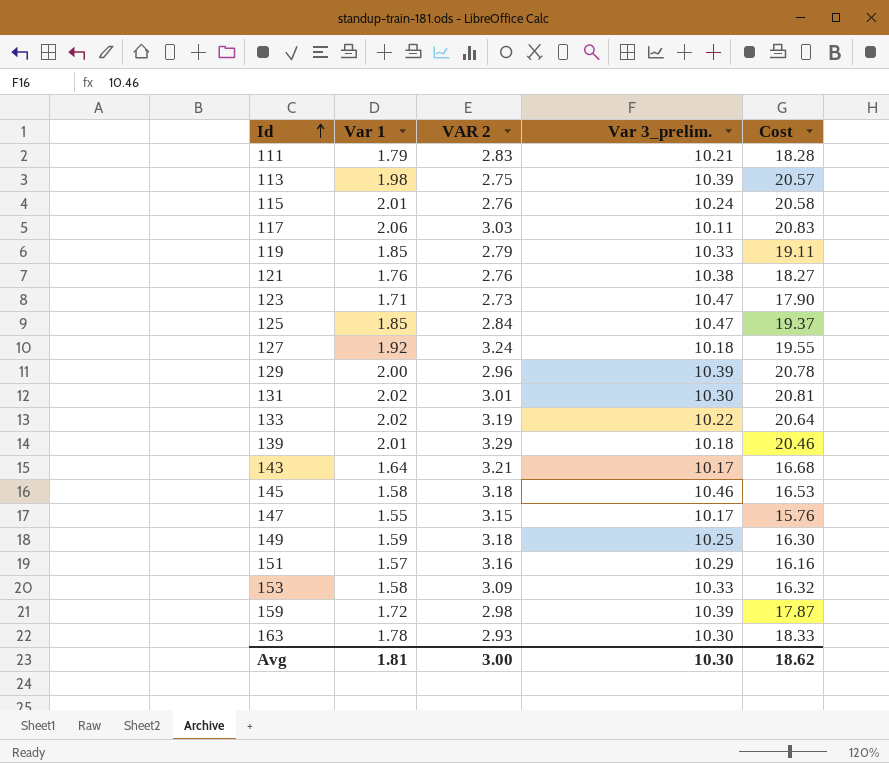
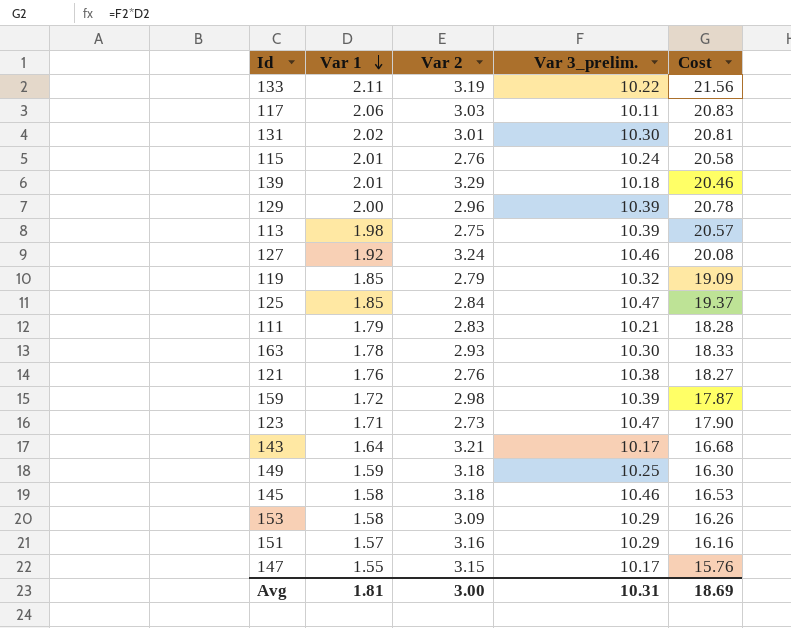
row order: Id ascending -> Var 1 descending
column name: VAR 2 -> Var 2
133 | Var 1: 2.02 -> 2.11
133 | Cost: 20.64 -> 21.56
127 | Var 3_prelim.: 10.18 -> 10.46
127 | Cost: 19.55 -> 20.08
119 | Var 3_prelim.: 10.33 -> 10.32
119 | Cost: 19.11 -> 19.09
153 | Var 3_prelim.: 10.33 -> 10.29
153 | Cost: 16.32 -> 16.26
Avg | Var 3_prelim.: 10.30 -> 10.31
Avg | Cost: 18.62 -> 18.69

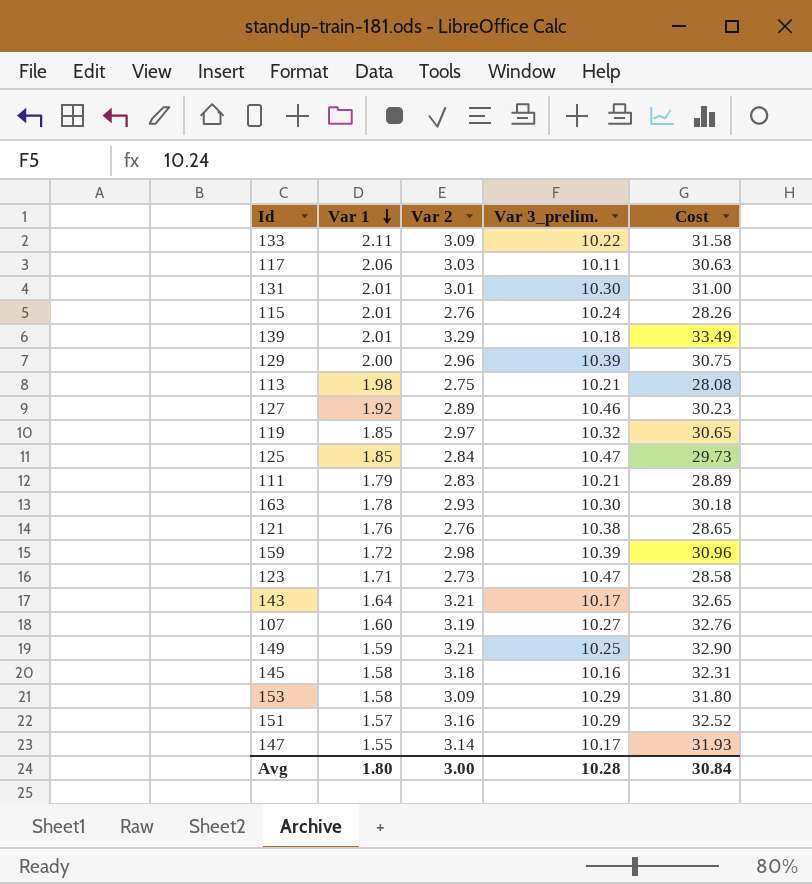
column Cost | formula: [Var 1] * [Var 3_prelim.] -> [Var 2] * [Var 3_prelim.]
133 | Var 2: 3.19 -> 3.09
131 | Var 1: 2.02 -> 2.01
113 | Var 3_prelim.: 10.39 -> 10.21
127 | Var 2: 3.24 -> 2.89
119 | Var 2: 2.79 -> 2.97
row 107: none -> 1.60 | 3.19 | 10.27 | 32.76
149 | Var 2: 3.18 -> 3.21
145 | Var 3_prelim.: 10.46 -> 10.16
147 | Var 2: 3.15 -> 3.14
Avg | Var 1: 1.81 -> 1.80
Avg | Var 3_prelim.: 10.31 -> 10.28
Avg | Cost: 18.69 -> 30.84

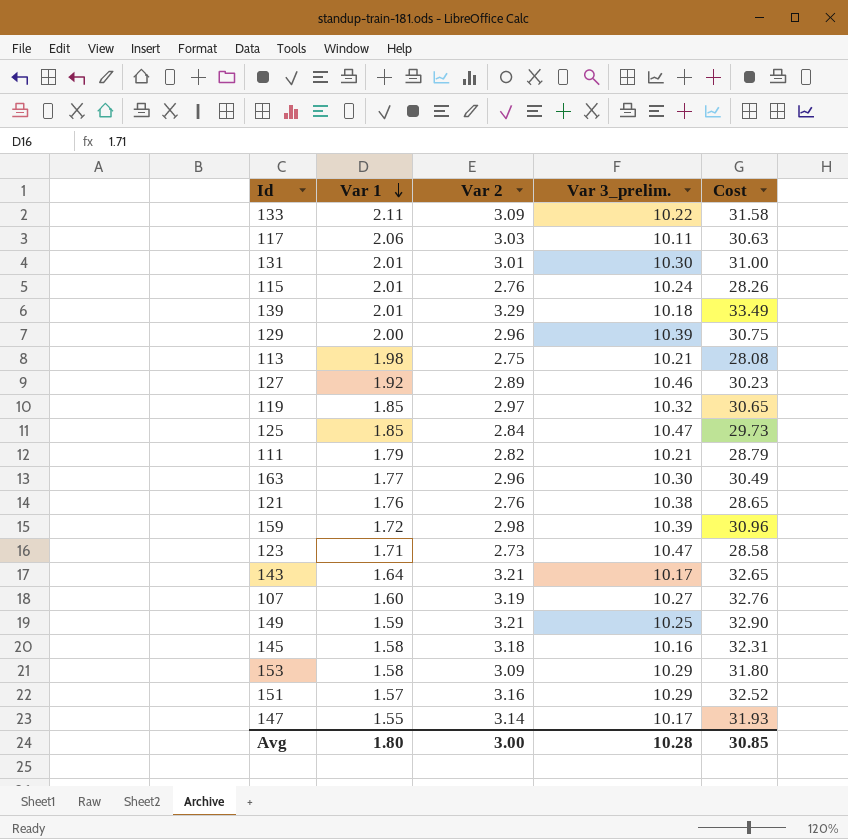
111 | Var 2: 2.83 -> 2.82
111 | Cost: 28.89 -> 28.79
163 | Var 1: 1.78 -> 1.77
163 | Var 2: 2.93 -> 2.96
163 | Cost: 30.18 -> 30.49
Avg | Cost: 30.84 -> 30.85

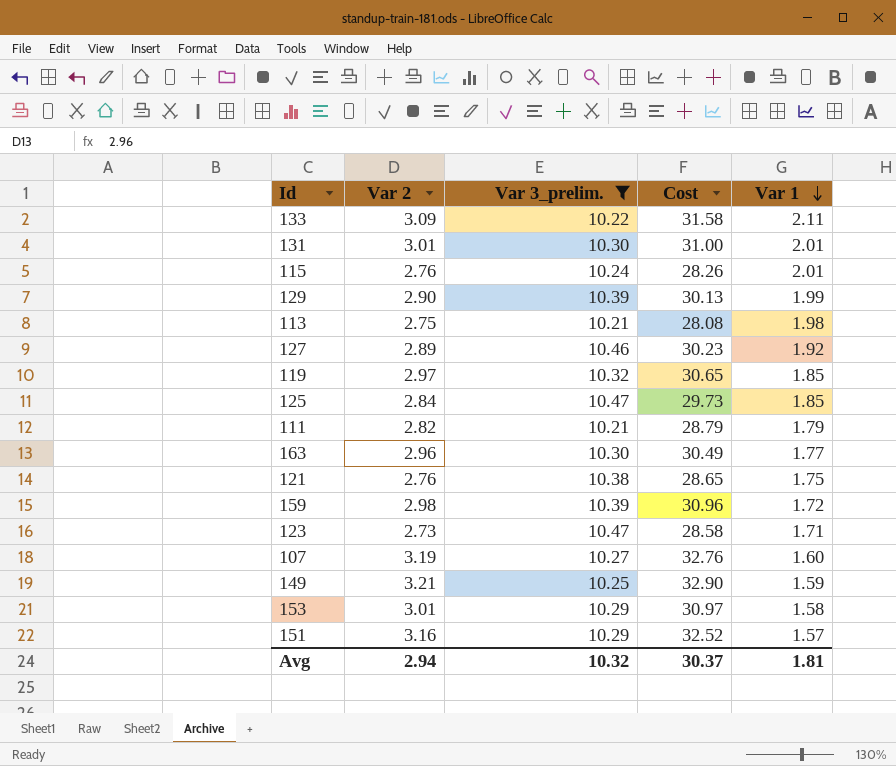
filter: none -> Var 3_prelim. >= 10.21
column Var 1 | position: 2 -> 5
129 | Var 2: 2.96 -> 2.90
129 | Cost: 30.75 -> 30.13
129 | Var 1: 2.00 -> 1.99
121 | Var 1: 1.76 -> 1.75
153 | Var 2: 3.09 -> 3.01
153 | Cost: 31.80 -> 30.97
Avg | Var 2: 3.00 -> 2.94
Avg | Var 3_prelim.: 10.28 -> 10.32
Avg | Cost: 30.85 -> 30.37
Avg | Var 1: 1.80 -> 1.81

